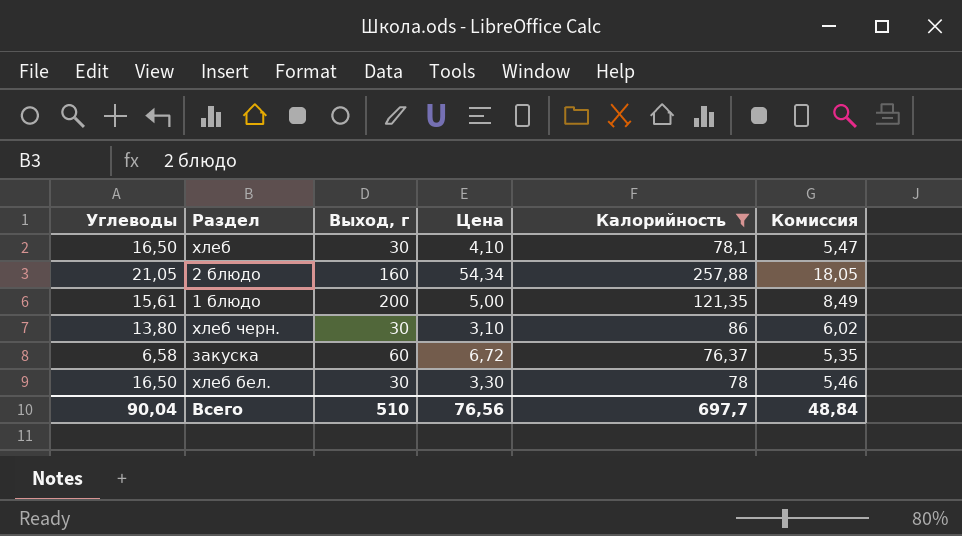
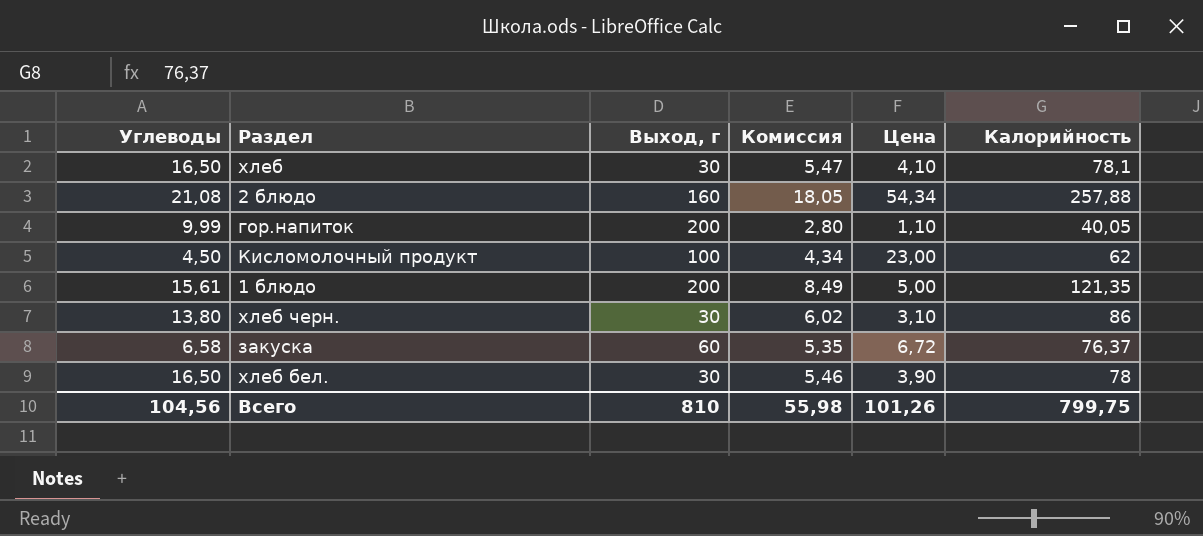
filter: Калорийность >= 76,37 -> none
column Комиссия | position: 6 -> 4
2 блюдо | Углеводы: 21,05 -> 21,08
хлеб бел. | Цена: 3,30 -> 3,90
Всего | Углеводы: 90,04 -> 104,56
Всего | Выход, г: 510 -> 810
Всего | Комиссия: 48,84 -> 55,98
Всего | Цена: 76,56 -> 101,26
Всего | Калорийность: 697,7 -> 799,75

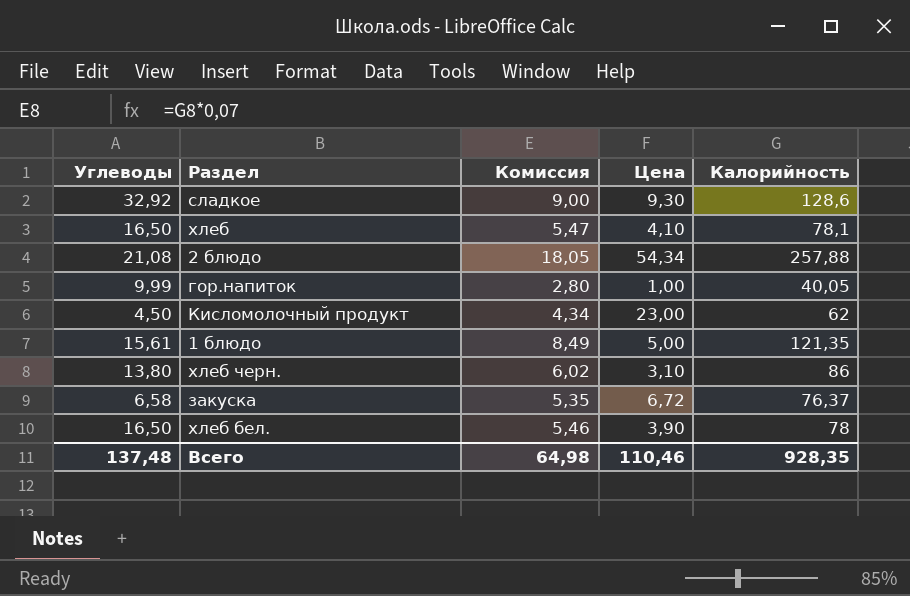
column Выход, г | position: 3 -> none
row сладкое: none -> 32,92 | 9,00 | 9,30 | 128,6
гор.напиток | Цена: 1,10 -> 1,00
Всего | Углеводы: 104,56 -> 137,48
Всего | Комиссия: 55,98 -> 64,98
Всего | Цена: 101,26 -> 110,46
Всего | Калорийность: 799,75 -> 928,35

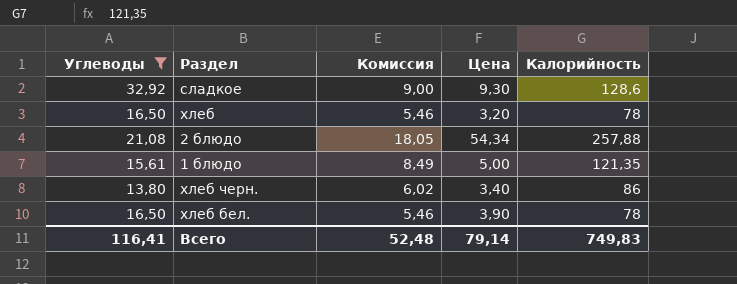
filter: none -> Углеводы >= 13,80
хлеб | Комиссия: 5,47 -> 5,46
хлеб | Цена: 4,10 -> 3,20
хлеб | Калорийность: 78,1 -> 78
хлеб черн. | Цена: 3,10 -> 3,40
Всего | Углеводы: 137,48 -> 116,41
Всего | Комиссия: 64,98 -> 52,48
Всего | Цена: 110,46 -> 79,14
Всего | Калорийность: 928,35 -> 749,83

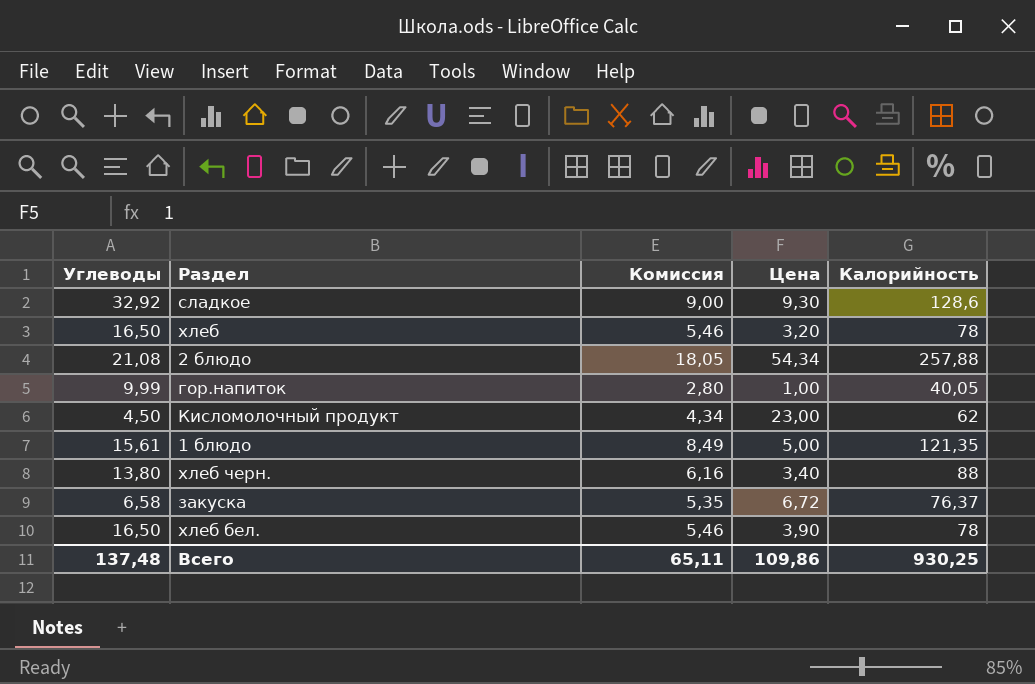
filter: Углеводы >= 13,80 -> none
хлеб черн. | Комиссия: 6,02 -> 6,16
хлеб черн. | Калорийность: 86 -> 88
Всего | Углеводы: 116,41 -> 137,48
Всего | Комиссия: 52,48 -> 65,11
Всего | Цена: 79,14 -> 109,86
Всего | Калорийность: 749,83 -> 930,25

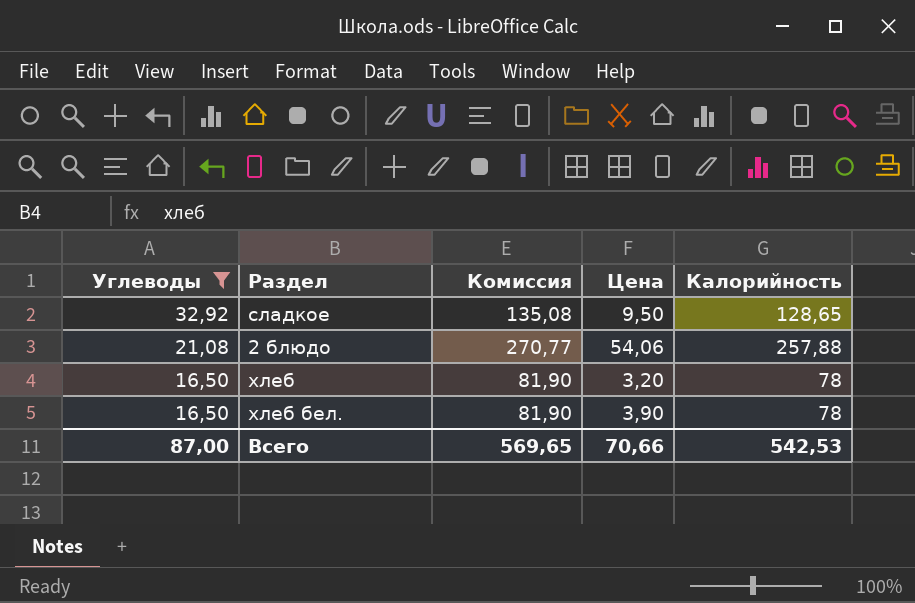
filter: none -> Углеводы >= 16,50
row order: none -> Углеводы descending
column Комиссия | formula: [Калорийность] * 0,07 -> [Калорийность] * 1,05
сладкое | Цена: 9,30 -> 9,50
сладкое | Калорийность: 128,6 -> 128,65
2 блюдо | Цена: 54,34 -> 54,06
Всего | Углеводы: 137,48 -> 87,00
Всего | Комиссия: 65,11 -> 569,65
Всего | Цена: 109,86 -> 70,66
Всего | Калорийность: 930,25 -> 542,53

